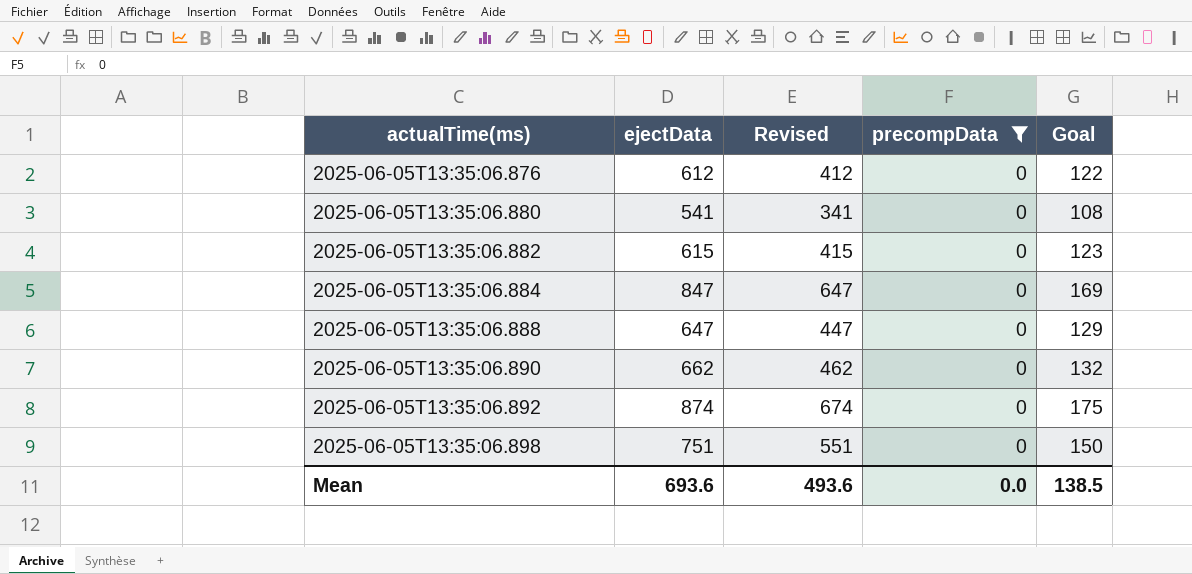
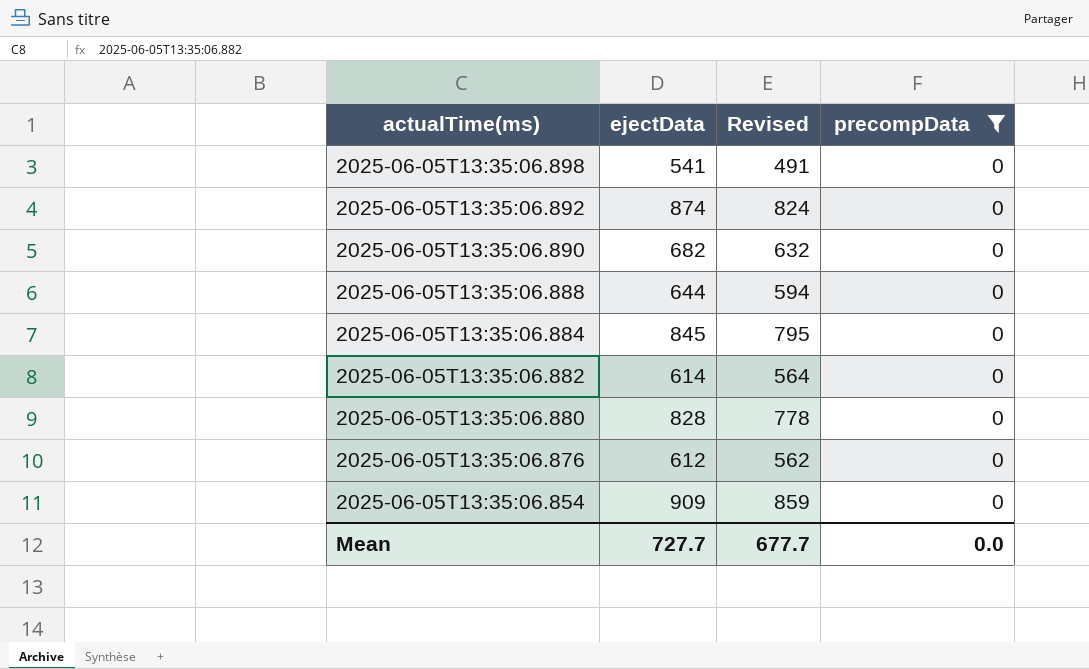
row order: actualTime(ms) ascending -> actualTime(ms) descending
column Goal | formula: [ejectData] * 0.2 -> none
column Revised | formula: [ejectData] - 200 -> [ejectData] - 50
2025-06-05T13:35:06.898 | ejectData: 751 -> 541
2025-06-05T13:35:06.890 | ejectData: 662 -> 682
2025-06-05T13:35:06.888 | ejectData: 647 -> 644
2025-06-05T13:35:06.884 | ejectData: 847 -> 845
2025-06-05T13:35:06.882 | ejectData: 615 -> 614
2025-06-05T13:35:06.880 | ejectData: 541 -> 828
row 2025-06-05T13:35:06.854: none -> 909 | 859 | 0
Mean | ejectData: 693.6 -> 727.7
Mean | Revised: 493.6 -> 677.7

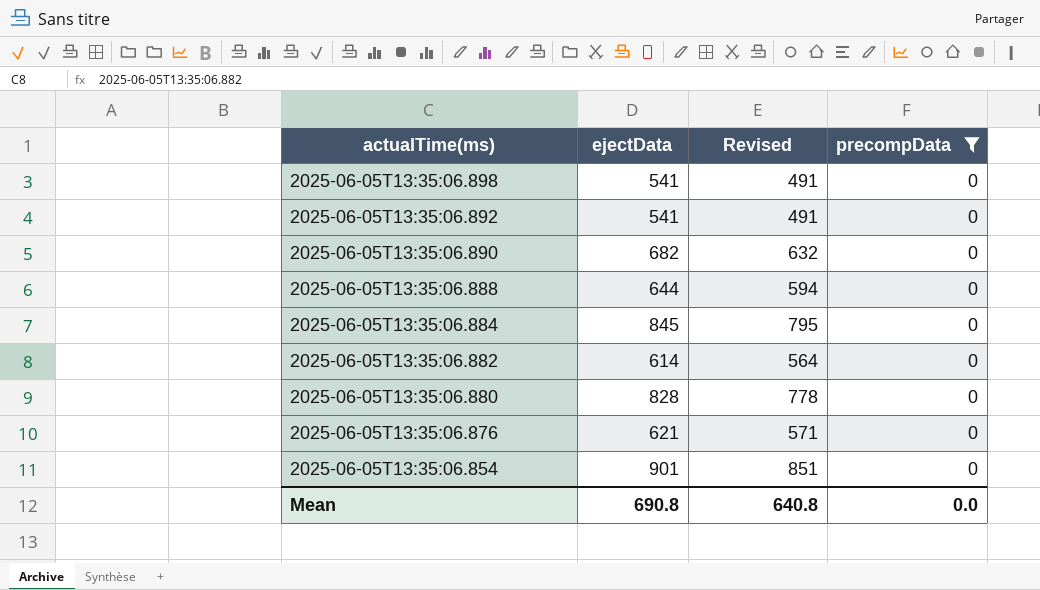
2025-06-05T13:35:06.892 | ejectData: 874 -> 541
2025-06-05T13:35:06.892 | Revised: 824 -> 491
2025-06-05T13:35:06.876 | ejectData: 612 -> 621
2025-06-05T13:35:06.876 | Revised: 562 -> 571
2025-06-05T13:35:06.854 | ejectData: 909 -> 901
2025-06-05T13:35:06.854 | Revised: 859 -> 851
Mean | ejectData: 727.7 -> 690.8
Mean | Revised: 677.7 -> 640.8

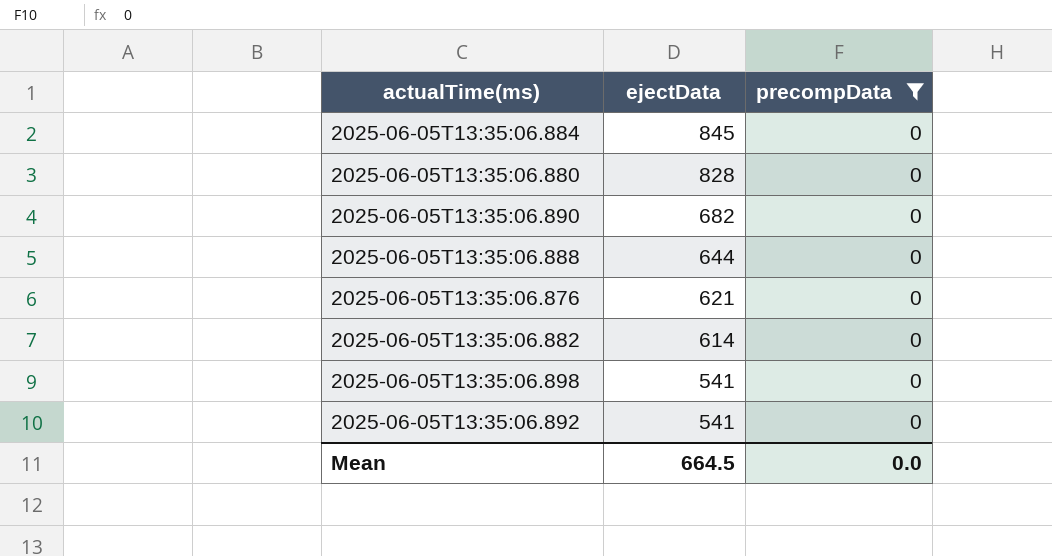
row order: actualTime(ms) descending -> ejectData descending
column Revised | formula: [ejectData] - 50 -> none
row 2025-06-05T13:35:06.854: 901 | 851 | 0 -> none
Mean | ejectData: 690.8 -> 664.5

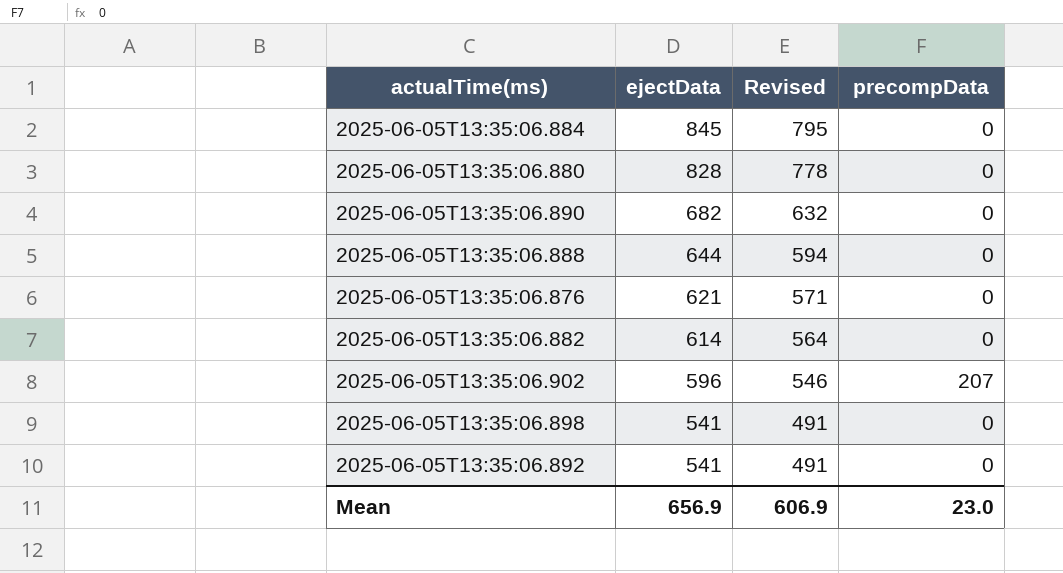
filter: precompData = 0 -> none
column Revised | formula: none -> [ejectData] - 50
Mean | ejectData: 664.5 -> 656.9
Mean | precompData: 0.0 -> 23.0

